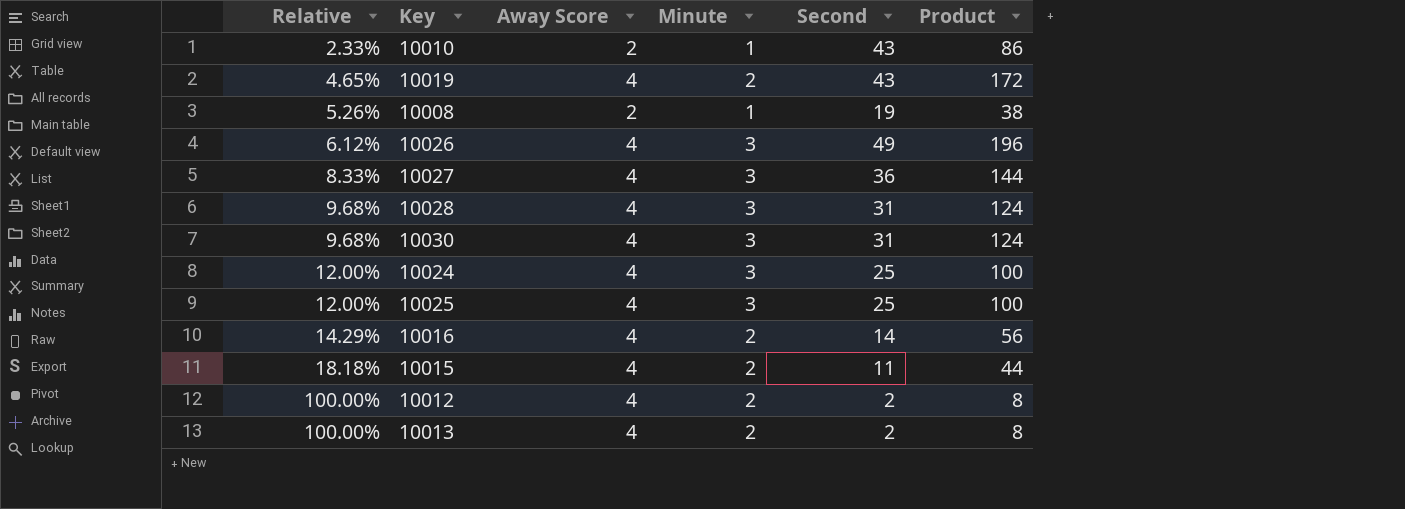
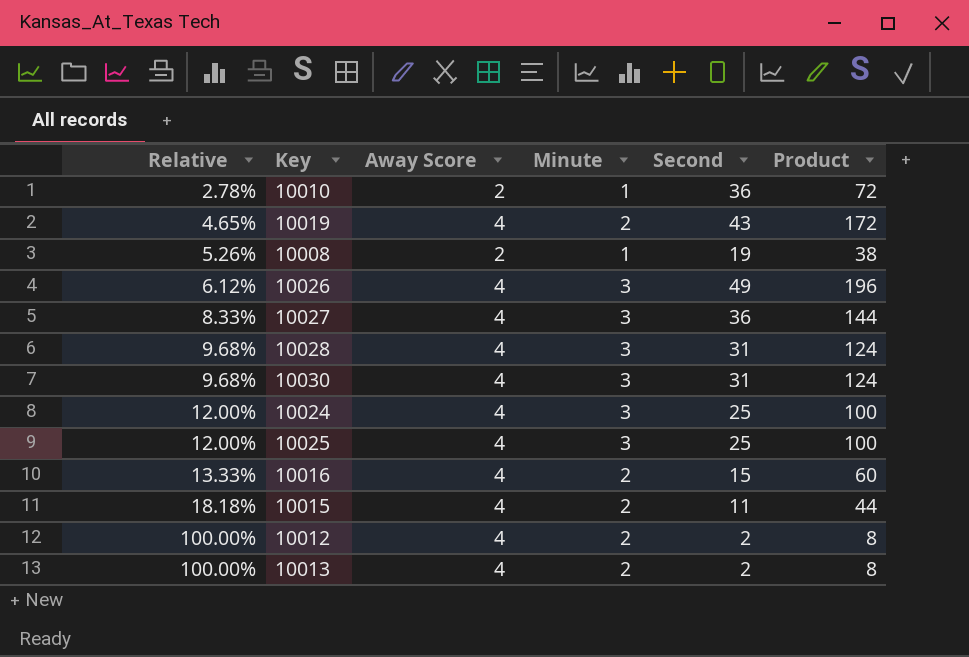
10010 | Relative: 2.33% -> 2.78%
10010 | Second: 43 -> 36
10010 | Product: 86 -> 72
10016 | Relative: 14.29% -> 13.33%
10016 | Second: 14 -> 15
10016 | Product: 56 -> 60

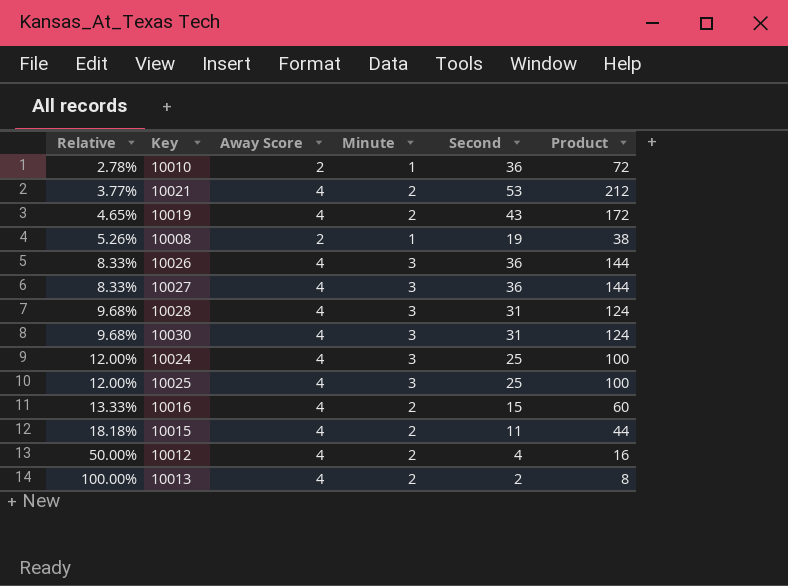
row 10021: none -> 3.77% | 4 | 2 | 53 | 212
10026 | Relative: 6.12% -> 8.33%
10026 | Second: 49 -> 36
10026 | Product: 196 -> 144
10012 | Relative: 100.00% -> 50.00%
10012 | Second: 2 -> 4
10012 | Product: 8 -> 16

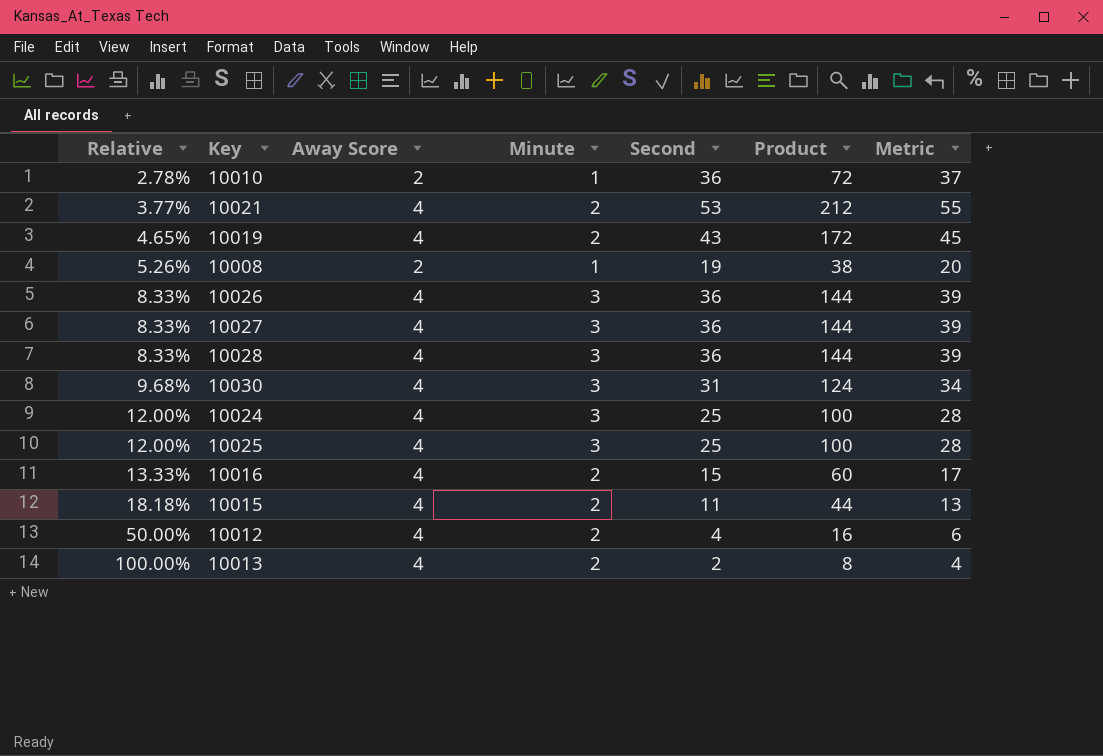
column Metric | formula: none -> [Minute] + [Second]
10028 | Relative: 9.68% -> 8.33%
10028 | Second: 31 -> 36
10028 | Product: 124 -> 144

